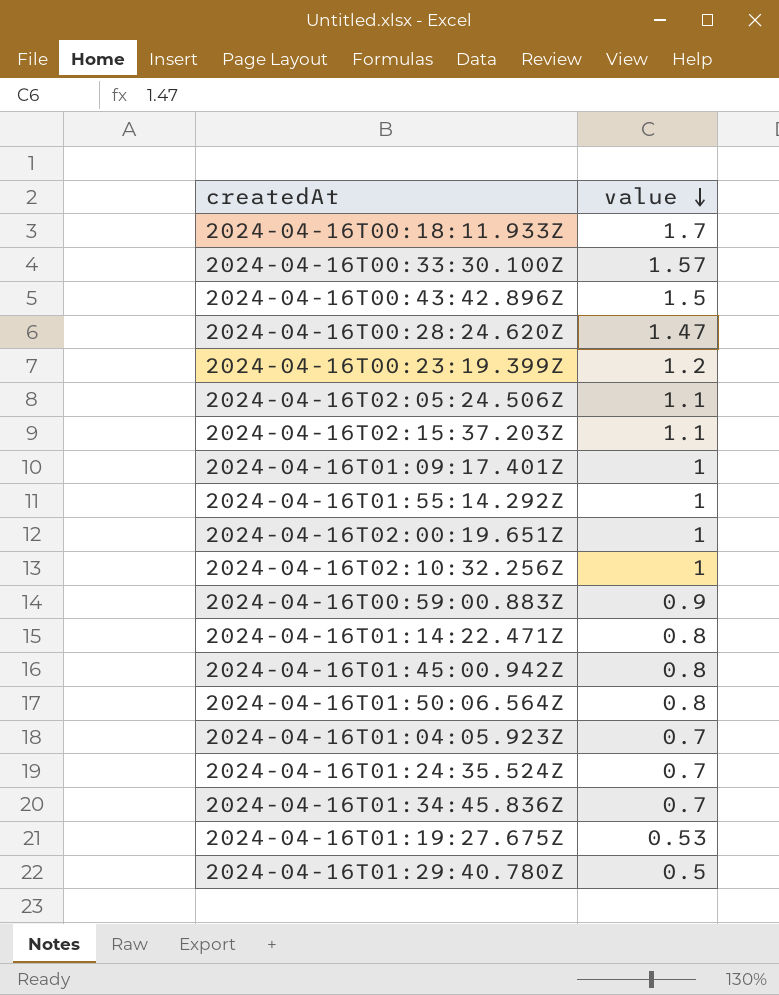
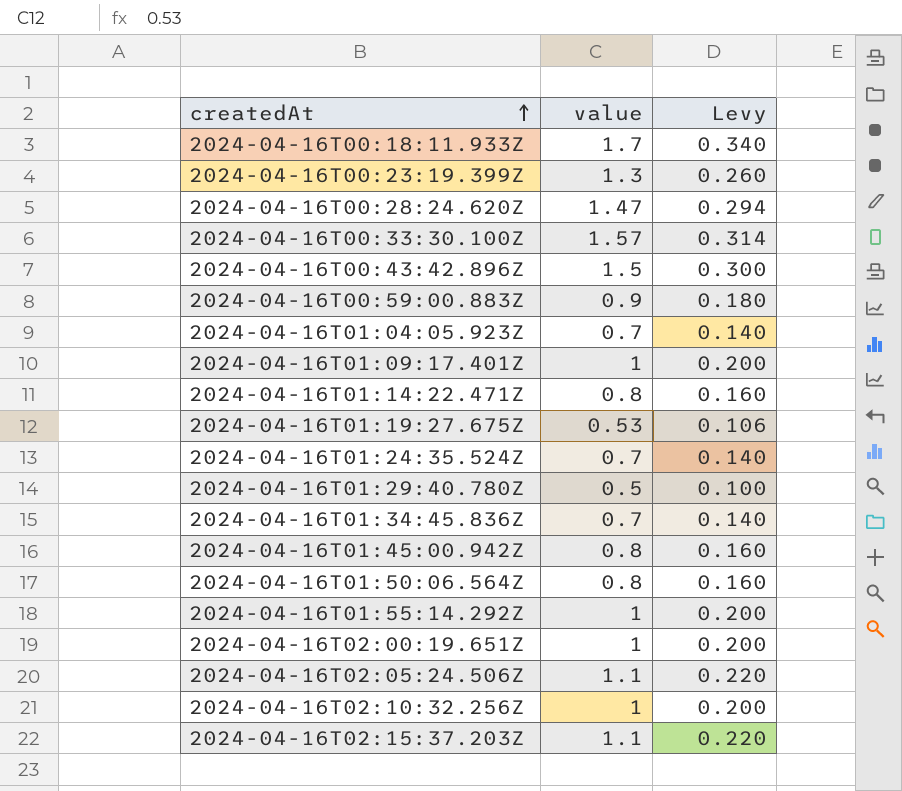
row order: value descending -> createdAt ascending
column Levy | formula: none -> [value] * 0.2
2024-04-16T00:23:19.399Z | value: 1.2 -> 1.3

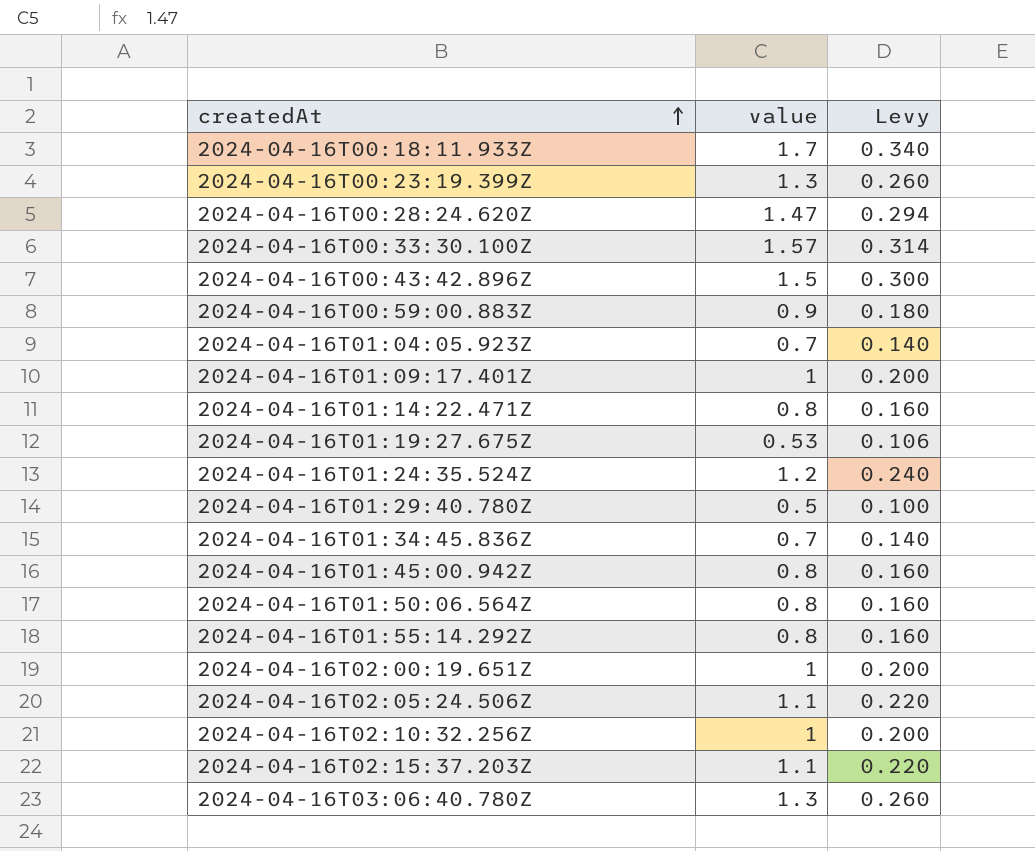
2024-04-16T01:24:35.524Z | value: 0.7 -> 1.2
2024-04-16T01:24:35.524Z | Levy: 0.140 -> 0.240
2024-04-16T01:55:14.292Z | value: 1 -> 0.8
2024-04-16T01:55:14.292Z | Levy: 0.200 -> 0.160
row 2024-04-16T03:06:40.780Z: none -> 1.3 | 0.260

